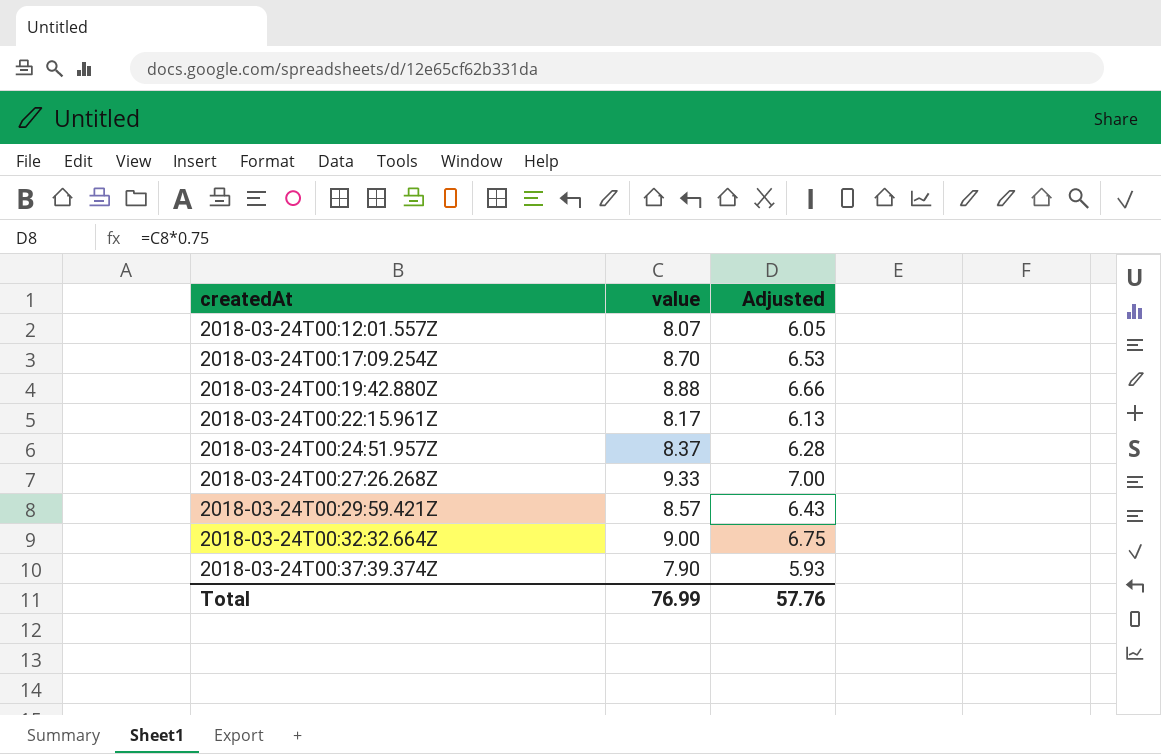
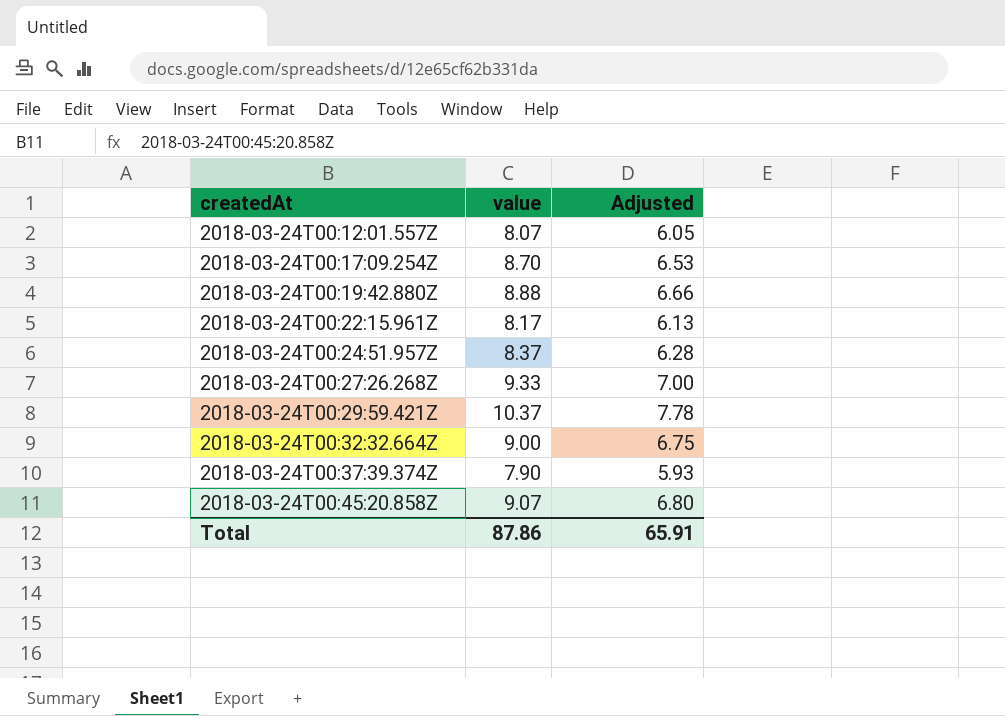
2018-03-24T00:29:59.421Z | value: 8.57 -> 10.37
2018-03-24T00:29:59.421Z | Adjusted: 6.43 -> 7.78
row 2018-03-24T00:45:20.858Z: none -> 9.07 | 6.80
Total | value: 76.99 -> 87.86
Total | Adjusted: 57.76 -> 65.91

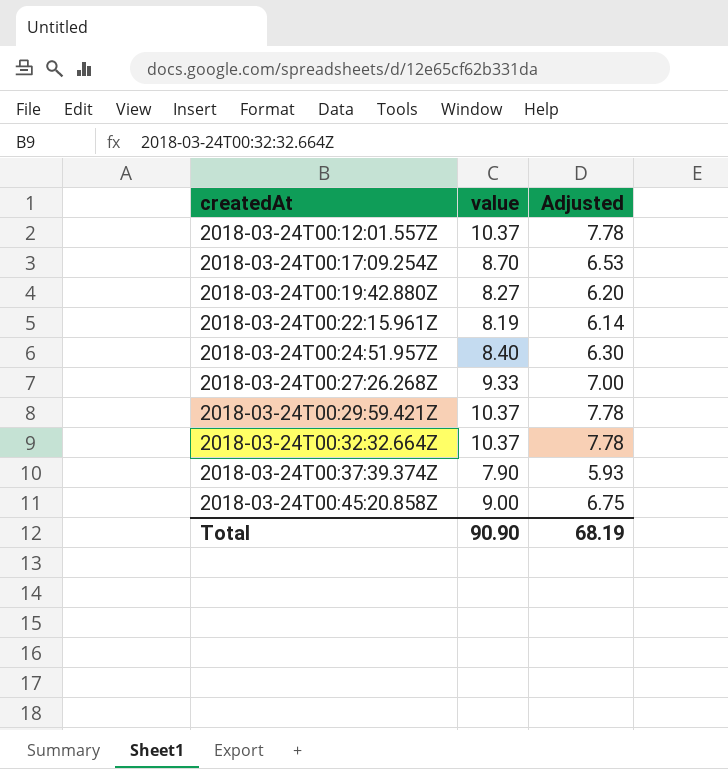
2018-03-24T00:12:01.557Z | value: 8.07 -> 10.37
2018-03-24T00:12:01.557Z | Adjusted: 6.05 -> 7.78
2018-03-24T00:19:42.880Z | value: 8.88 -> 8.27
2018-03-24T00:19:42.880Z | Adjusted: 6.66 -> 6.20
2018-03-24T00:22:15.961Z | value: 8.17 -> 8.19
2018-03-24T00:22:15.961Z | Adjusted: 6.13 -> 6.14
2018-03-24T00:24:51.957Z | value: 8.37 -> 8.40
2018-03-24T00:24:51.957Z | Adjusted: 6.28 -> 6.30
2018-03-24T00:32:32.664Z | value: 9.00 -> 10.37
2018-03-24T00:32:32.664Z | Adjusted: 6.75 -> 7.78
2018-03-24T00:45:20.858Z | value: 9.07 -> 9.00
2018-03-24T00:45:20.858Z | Adjusted: 6.80 -> 6.75
Total | value: 87.86 -> 90.90
Total | Adjusted: 65.91 -> 68.19

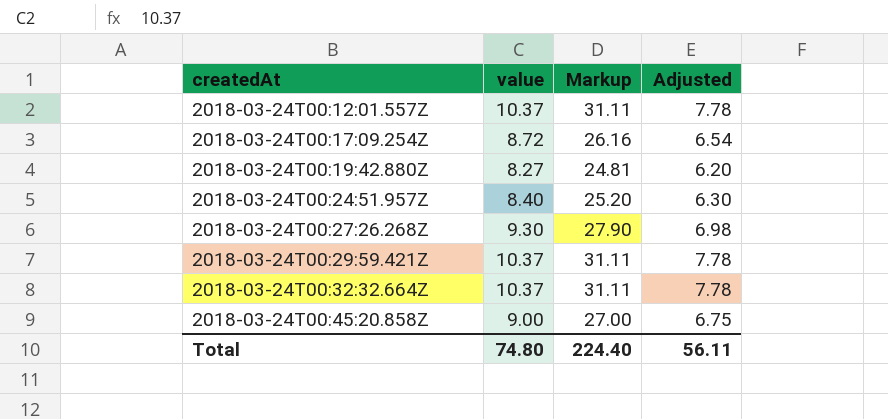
column Markup | formula: none -> [value] * 3
row 2018-03-24T00:22:15.961Z: 8.19 | 6.14 -> none
row 2018-03-24T00:37:39.374Z: 7.90 | 5.93 -> none
2018-03-24T00:17:09.254Z | value: 8.70 -> 8.72
2018-03-24T00:17:09.254Z | Adjusted: 6.53 -> 6.54
2018-03-24T00:27:26.268Z | value: 9.33 -> 9.30
2018-03-24T00:27:26.268Z | Adjusted: 7.00 -> 6.98
Total | value: 90.90 -> 74.80
Total | Adjusted: 68.19 -> 56.11

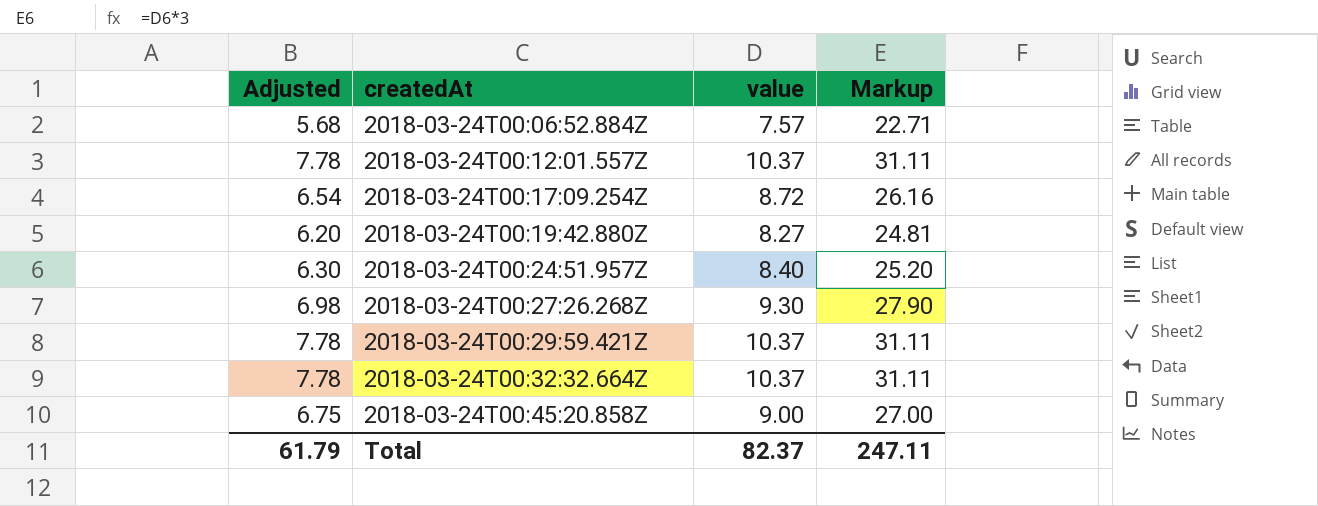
column Adjusted | position: 4 -> 1
row 2018-03-24T00:06:52.884Z: none -> 5.68 | 7.57 | 22.71
Total | Adjusted: 56.11 -> 61.79
Total | value: 74.80 -> 82.37
Total | Markup: 224.40 -> 247.11

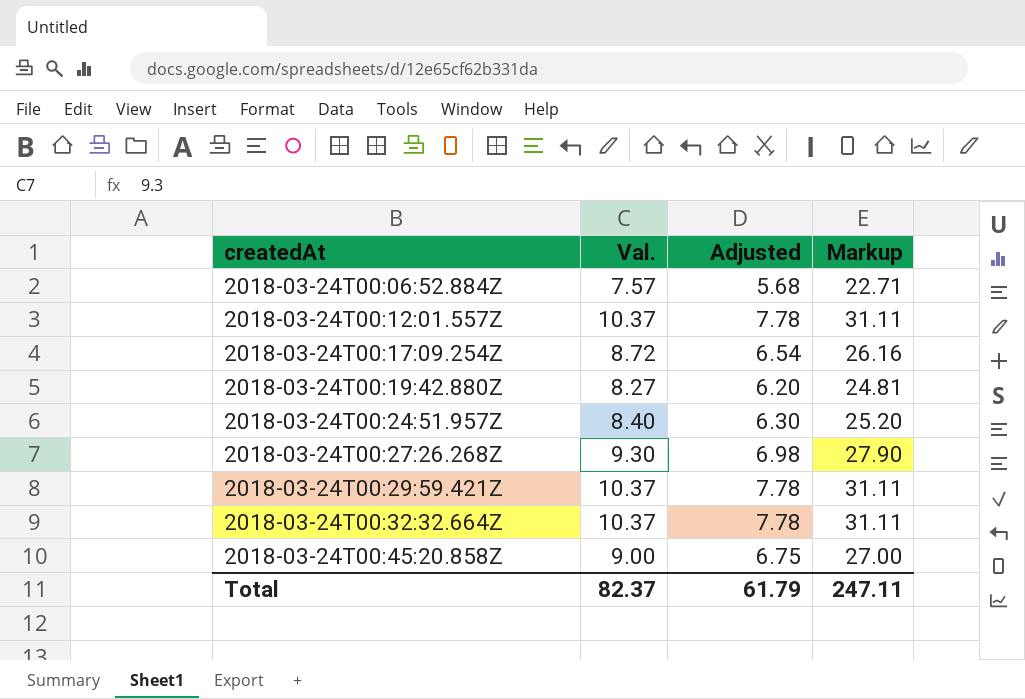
column name: value -> Val.
column Adjusted | position: 1 -> 3

